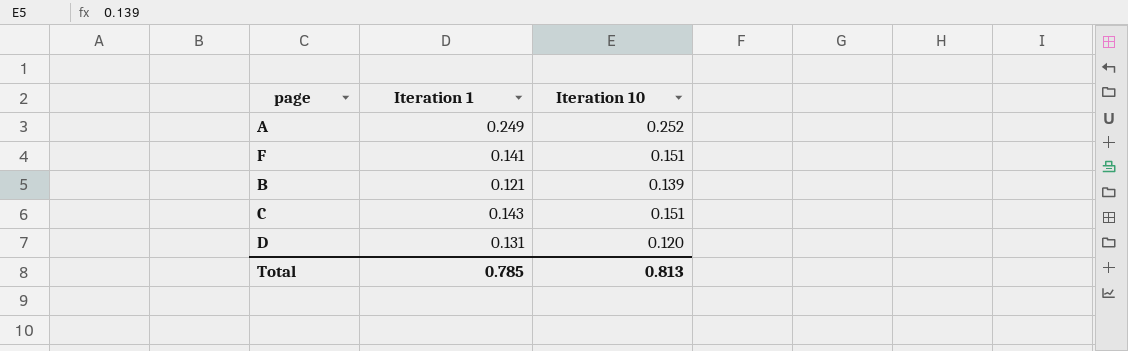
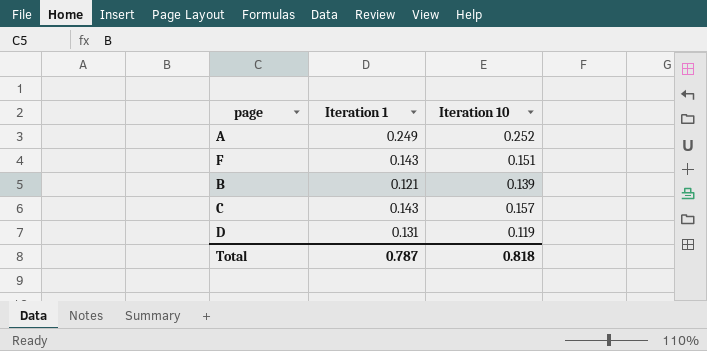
F | Iteration 1: 0.141 -> 0.143
C | Iteration 10: 0.151 -> 0.157
D | Iteration 10: 0.120 -> 0.119
Total | Iteration 1: 0.785 -> 0.787
Total | Iteration 10: 0.813 -> 0.818

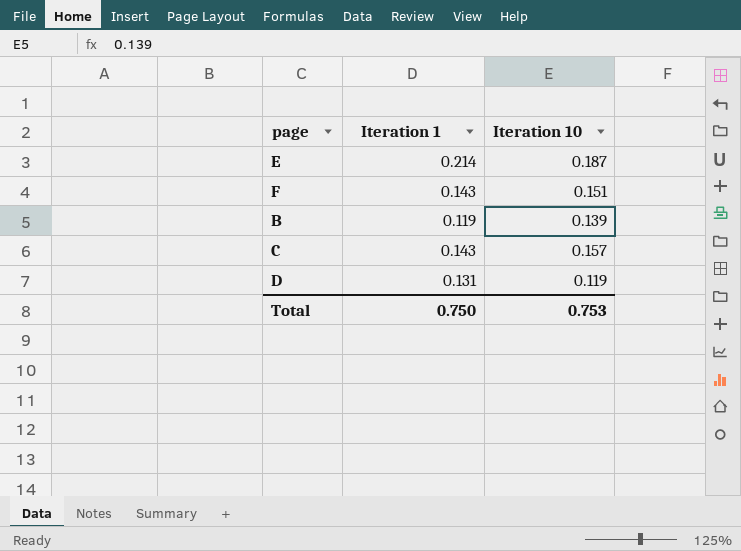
row A: 0.249 | 0.252 -> none
row E: none -> 0.214 | 0.187
B | Iteration 1: 0.121 -> 0.119
Total | Iteration 1: 0.787 -> 0.750
Total | Iteration 10: 0.818 -> 0.753

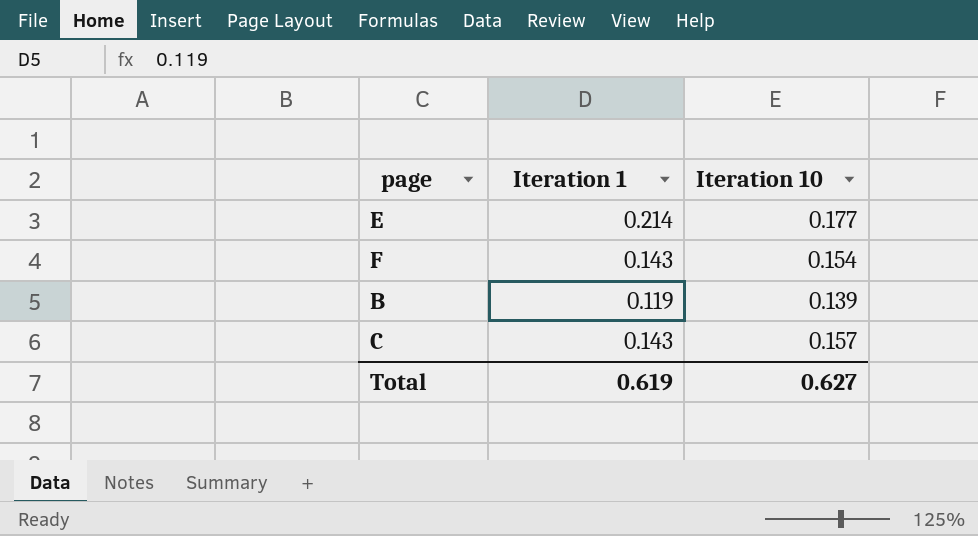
row D: 0.131 | 0.119 -> none
E | Iteration 10: 0.187 -> 0.177
F | Iteration 10: 0.151 -> 0.154
Total | Iteration 1: 0.750 -> 0.619
Total | Iteration 10: 0.753 -> 0.627

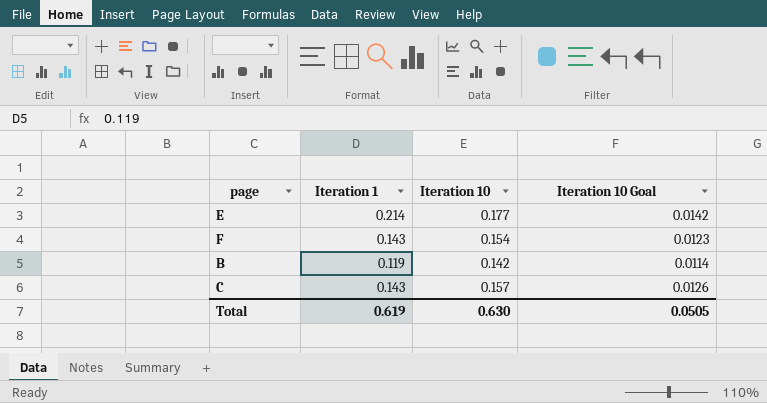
column Iteration 10 Goal | formula: none -> [Iteration 10] * 0.08
B | Iteration 10: 0.139 -> 0.142
Total | Iteration 10: 0.627 -> 0.630

